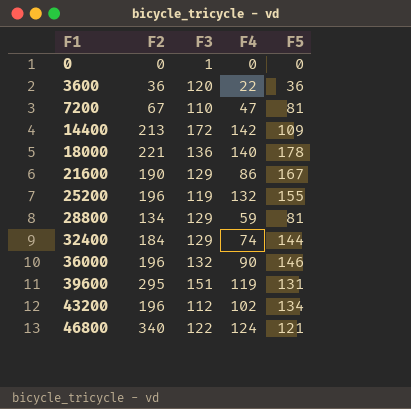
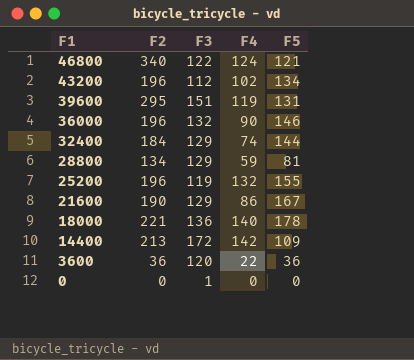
row order: F1 ascending -> F1 descending
row 7200: 67 | 110 | 47 | 81 -> none

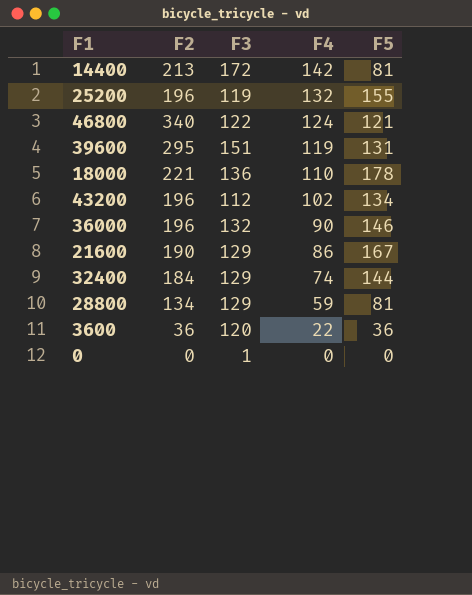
row order: F1 descending -> F4 descending
14400 | F5: 109 -> 81
18000 | F4: 140 -> 110

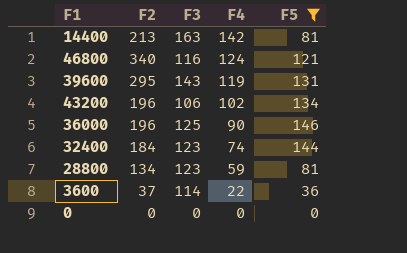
filter: none -> F5 <= 146
14400 | F3: 172 -> 163
46800 | F3: 122 -> 116
39600 | F3: 151 -> 143
43200 | F3: 112 -> 106
36000 | F3: 132 -> 125
32400 | F3: 129 -> 123
28800 | F3: 129 -> 123
3600 | F2: 36 -> 37
3600 | F3: 120 -> 114
0 | F3: 1 -> 0

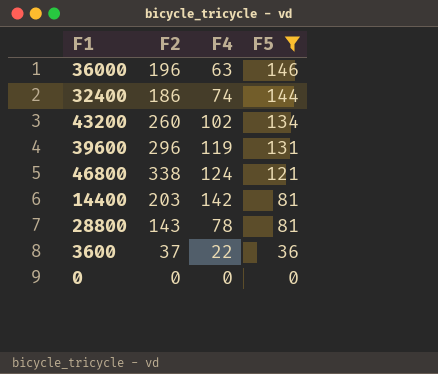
row order: F4 descending -> F5 descending
column F3 | position: 3 -> none
36000 | F4: 90 -> 63
32400 | F2: 184 -> 186
43200 | F2: 196 -> 260
39600 | F2: 295 -> 296
46800 | F2: 340 -> 338
14400 | F2: 213 -> 203
28800 | F2: 134 -> 143
28800 | F4: 59 -> 78

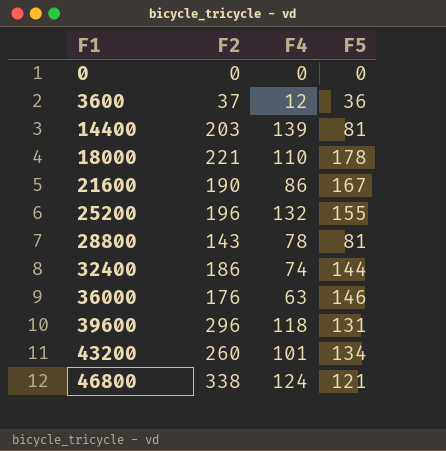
filter: F5 <= 146 -> none
row order: F5 descending -> F1 ascending
3600 | F4: 22 -> 12
14400 | F4: 142 -> 139
36000 | F2: 196 -> 176
39600 | F4: 119 -> 118
43200 | F4: 102 -> 101

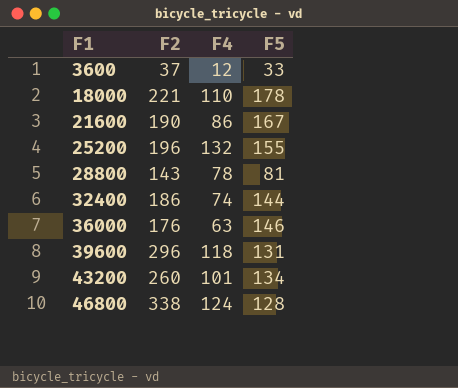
row 0: 0 | 0 | 0 -> none
row 14400: 203 | 139 | 81 -> none
3600 | F5: 36 -> 33
46800 | F5: 121 -> 128

